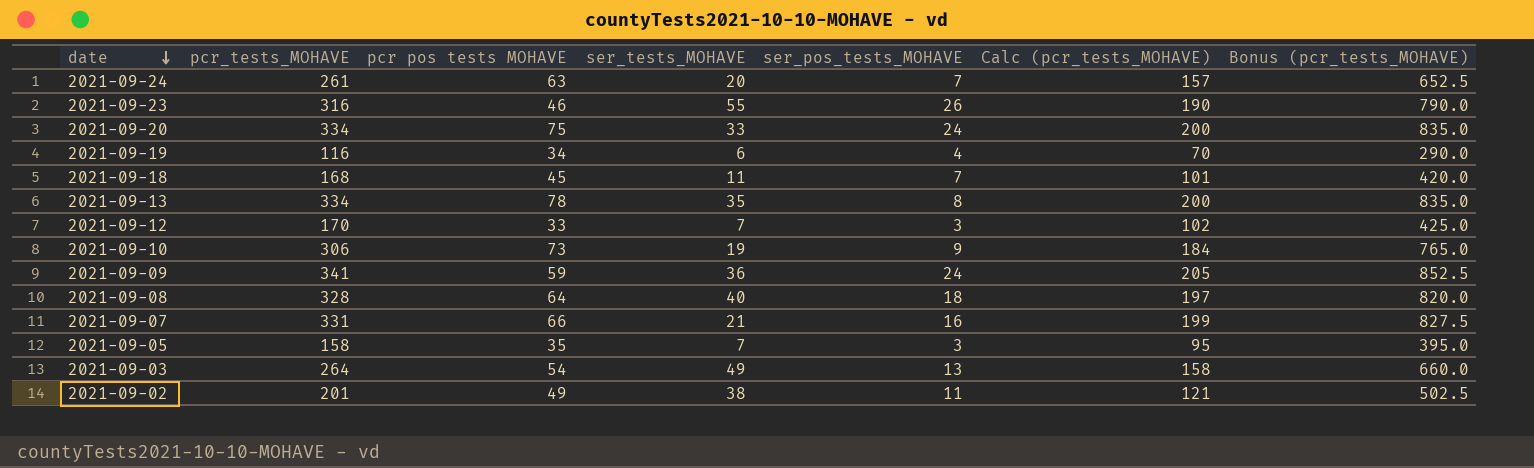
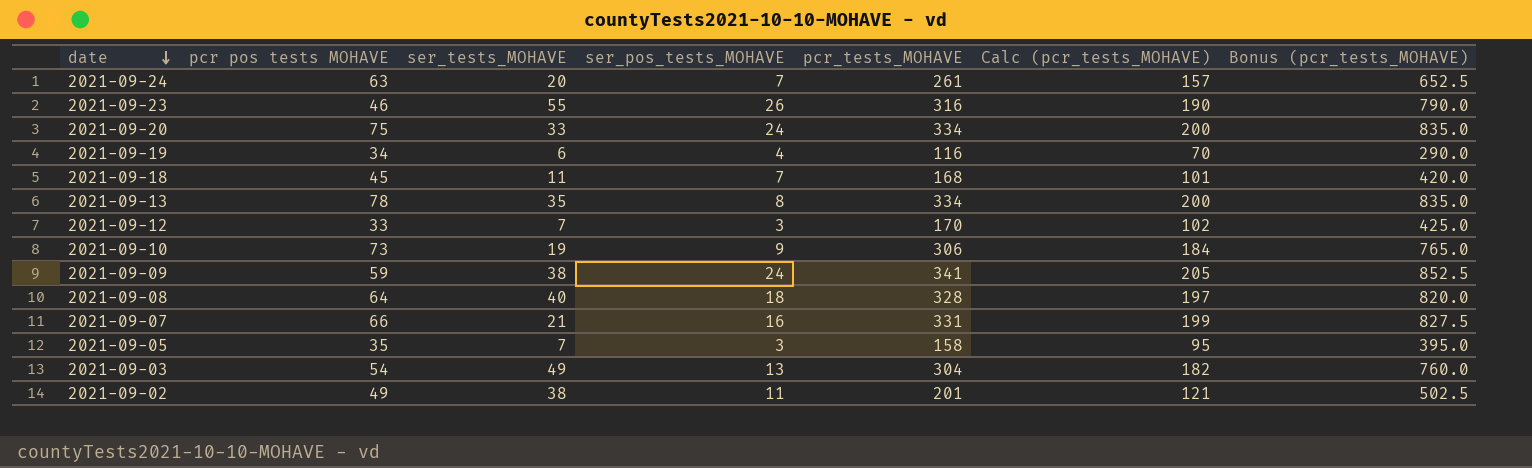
column pcr_tests_MOHAVE | position: 2 -> 5
2021-09-09 | ser_tests_MOHAVE: 36 -> 38
2021-09-03 | pcr_tests_MOHAVE: 264 -> 304
2021-09-03 | Calc (pcr_tests_MOHAVE): 158 -> 182
2021-09-03 | Bonus (pcr_tests_MOHAVE): 660.0 -> 760.0

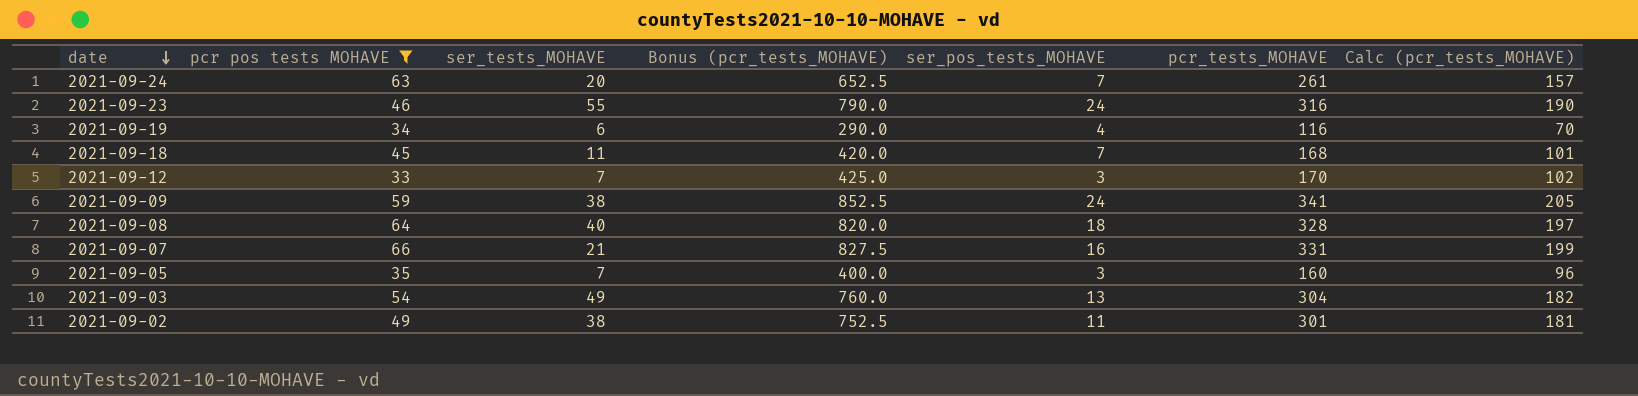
filter: none -> pcr pos tests MOHAVE <= 66
column Bonus (pcr_tests_MOHAVE) | position: 7 -> 4
2021-09-23 | ser_pos_tests_MOHAVE: 26 -> 24
2021-09-05 | Bonus (pcr_tests_MOHAVE): 395.0 -> 400.0
2021-09-05 | pcr_tests_MOHAVE: 158 -> 160
2021-09-05 | Calc (pcr_tests_MOHAVE): 95 -> 96
2021-09-02 | Bonus (pcr_tests_MOHAVE): 502.5 -> 752.5
2021-09-02 | pcr_tests_MOHAVE: 201 -> 301
2021-09-02 | Calc (pcr_tests_MOHAVE): 121 -> 181

